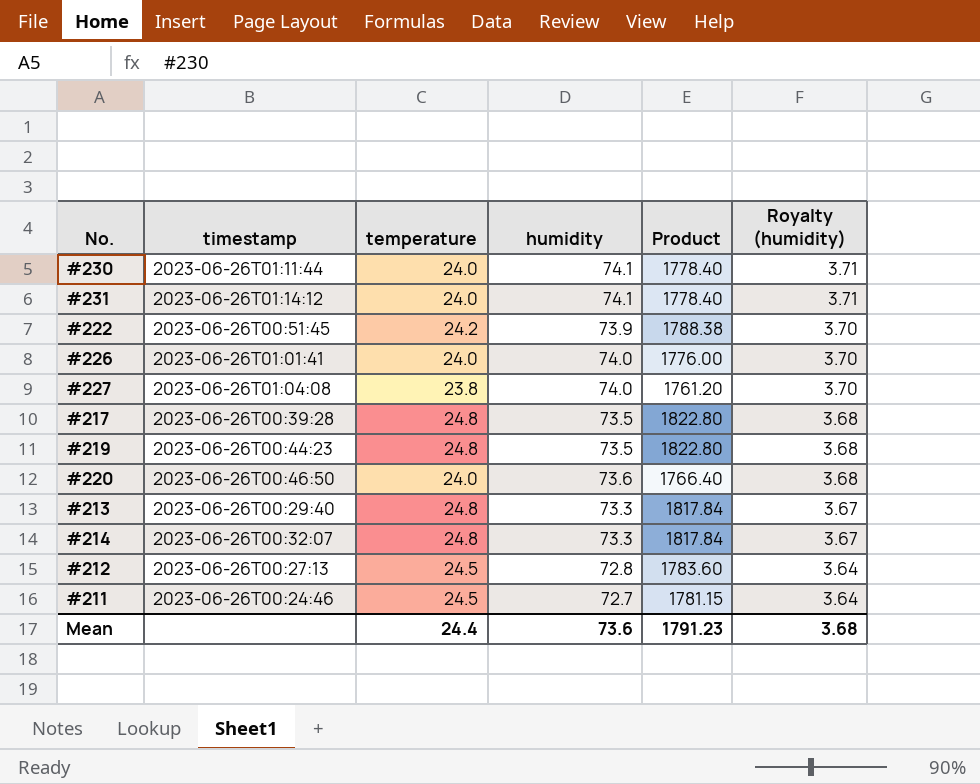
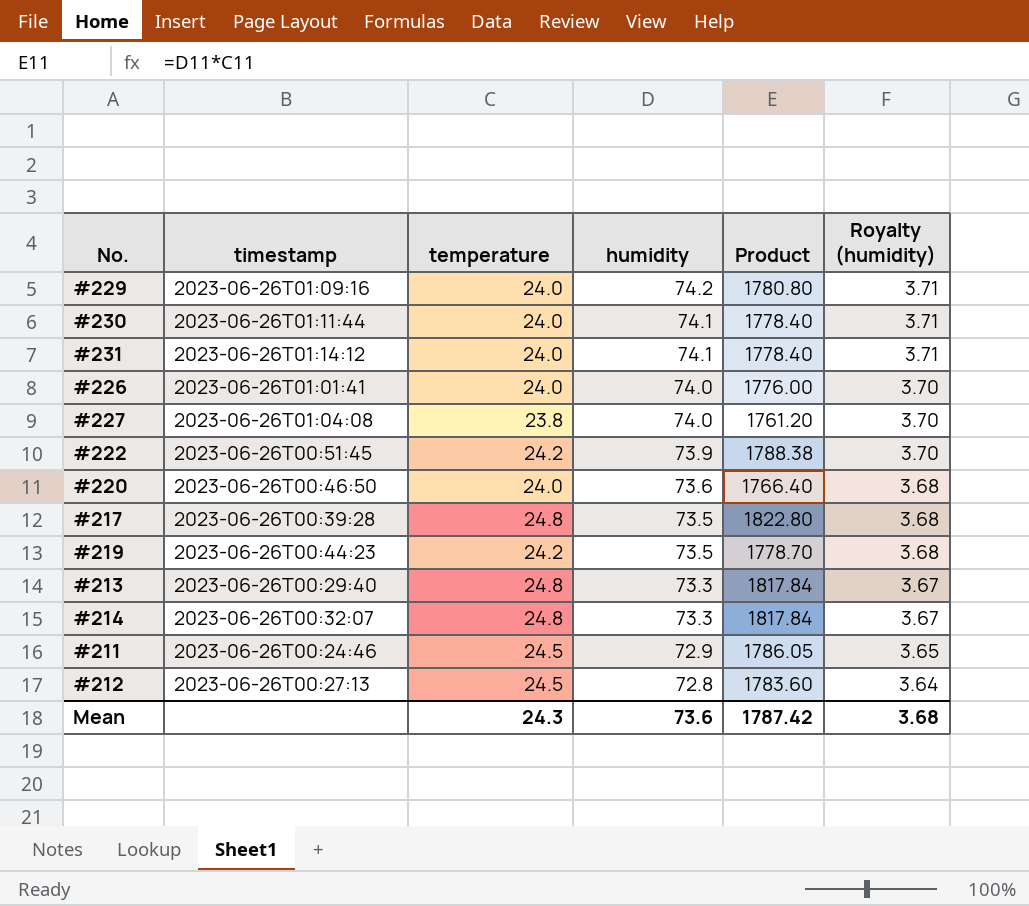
row order: Royalty (humidity) descending -> humidity descending
row #229: none -> 2023-06-26T01:09:16 | 24.0 | 74.2 | 1780.80 | 3.71
#219 | temperature: 24.8 -> 24.2
#219 | Product: 1822.80 -> 1778.70
#211 | humidity: 72.7 -> 72.9
#211 | Product: 1781.15 -> 1786.05
#211 | Royalty (humidity): 3.64 -> 3.65
Mean | temperature: 24.4 -> 24.3
Mean | Product: 1791.23 -> 1787.42

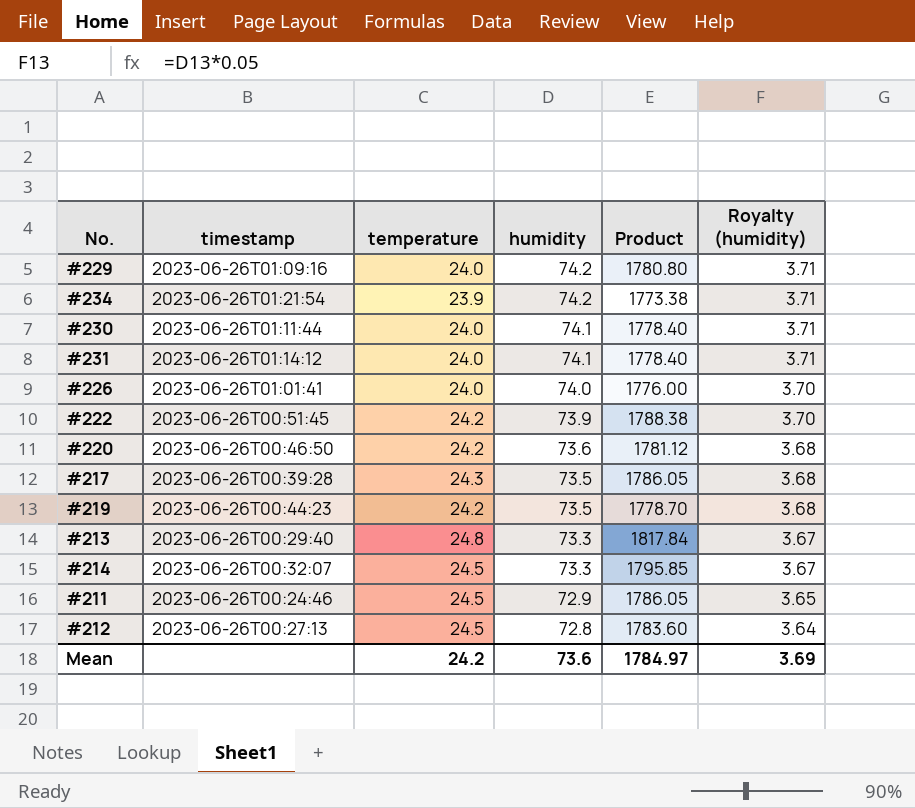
row #227: 2023-06-26T01:04:08 | 23.8 | 74.0 | 1761.20 | 3.70 -> none
row #234: none -> 2023-06-26T01:21:54 | 23.9 | 74.2 | 1773.38 | 3.71
#220 | temperature: 24.0 -> 24.2
#220 | Product: 1766.40 -> 1781.12
#217 | temperature: 24.8 -> 24.3
#217 | Product: 1822.80 -> 1786.05
#214 | temperature: 24.8 -> 24.5
#214 | Product: 1817.84 -> 1795.85
Mean | temperature: 24.3 -> 24.2
Mean | Product: 1787.42 -> 1784.97
Mean | Royalty (humidity): 3.68 -> 3.69

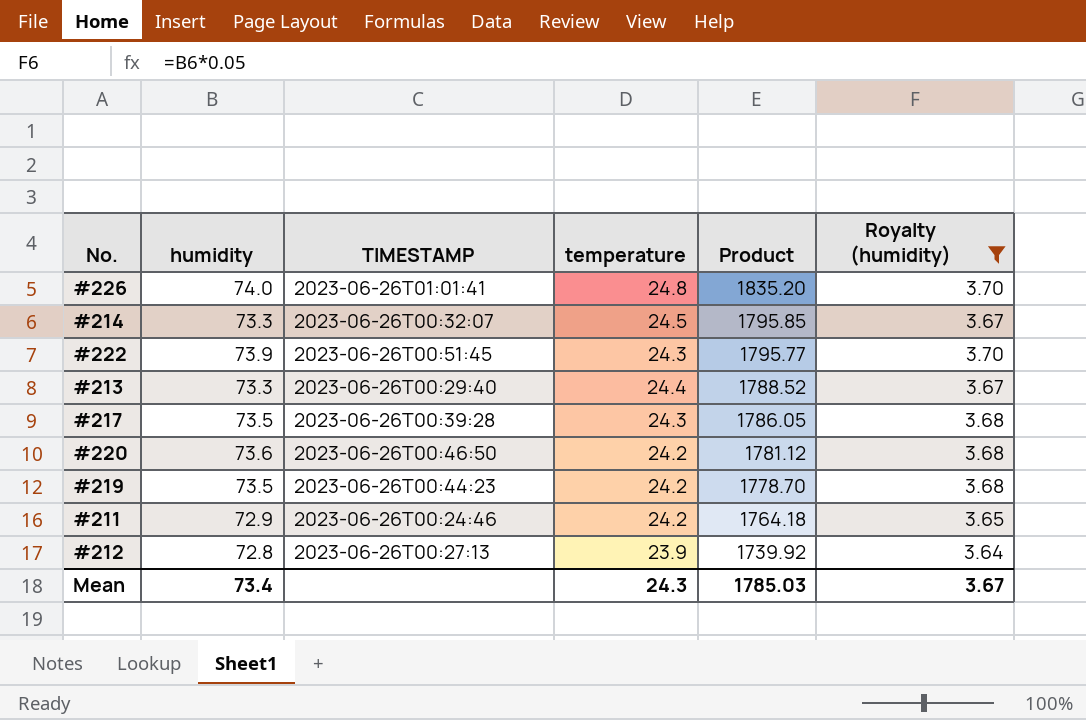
filter: none -> Royalty (humidity) != 3.71
row order: humidity descending -> Product descending
column humidity | position: 4 -> 2
column name: timestamp -> TIMESTAMP
#226 | temperature: 24.0 -> 24.8
#226 | Product: 1776.00 -> 1835.20
#222 | temperature: 24.2 -> 24.3
#222 | Product: 1788.38 -> 1795.77
#213 | temperature: 24.8 -> 24.4
#213 | Product: 1817.84 -> 1788.52
#211 | temperature: 24.5 -> 24.2
#211 | Product: 1786.05 -> 1764.18
#212 | temperature: 24.5 -> 23.9
#212 | Product: 1783.60 -> 1739.92
Mean | humidity: 73.6 -> 73.4
Mean | temperature: 24.2 -> 24.3
Mean | Product: 1784.97 -> 1785.03
Mean | Royalty (humidity): 3.69 -> 3.67

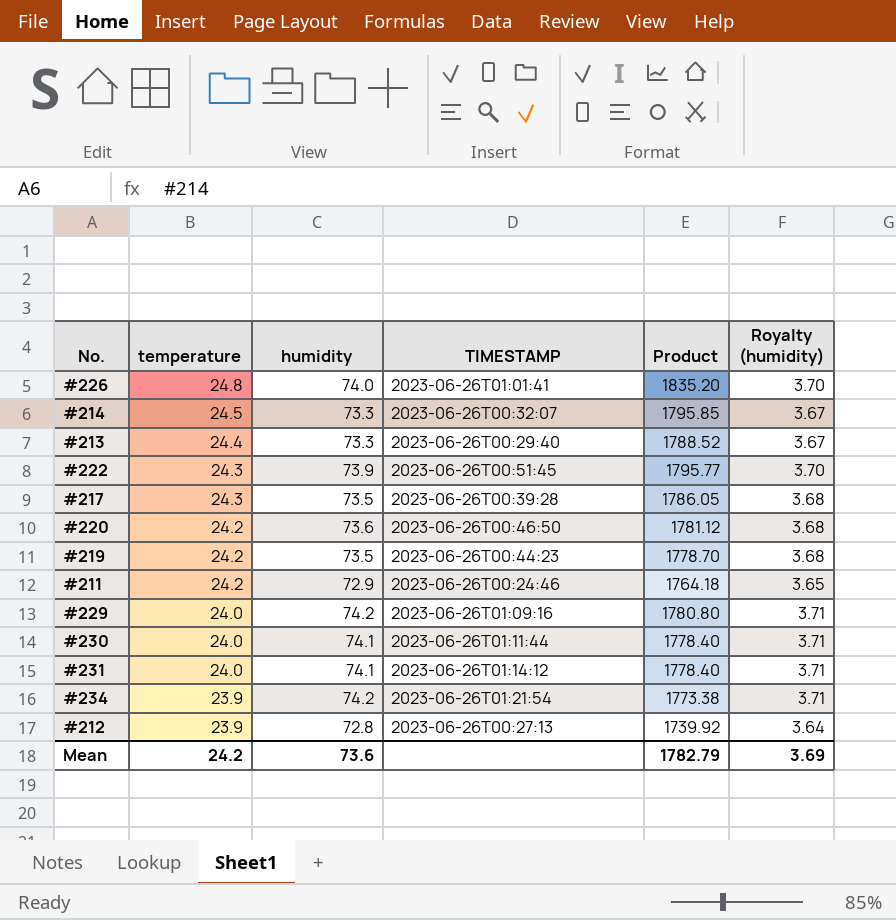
filter: Royalty (humidity) != 3.71 -> none
row order: Product descending -> temperature descending
column temperature | position: 4 -> 2
Mean | temperature: 24.3 -> 24.2
Mean | humidity: 73.4 -> 73.6
Mean | Product: 1785.03 -> 1782.79
Mean | Royalty (humidity): 3.67 -> 3.69

